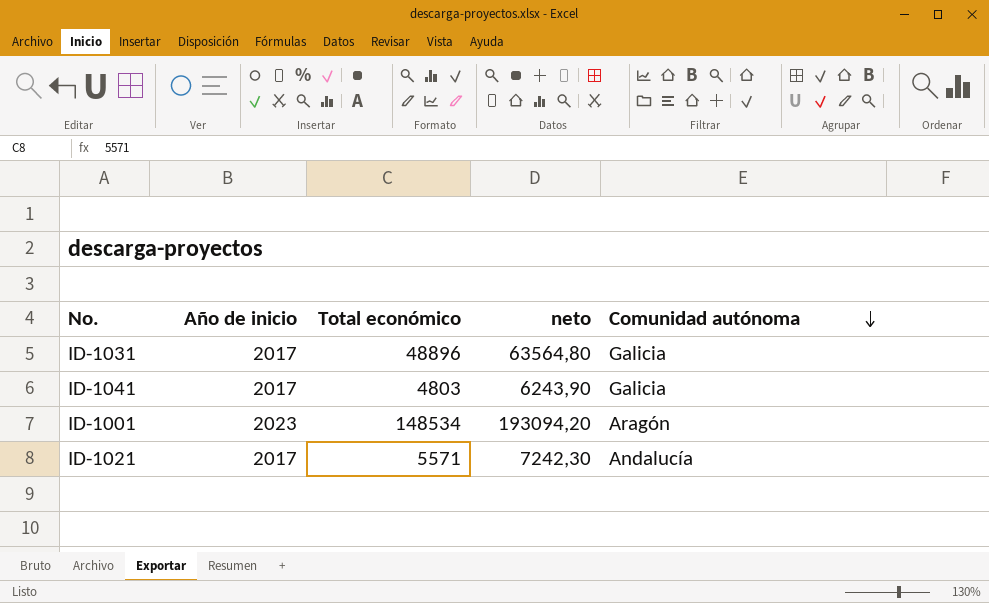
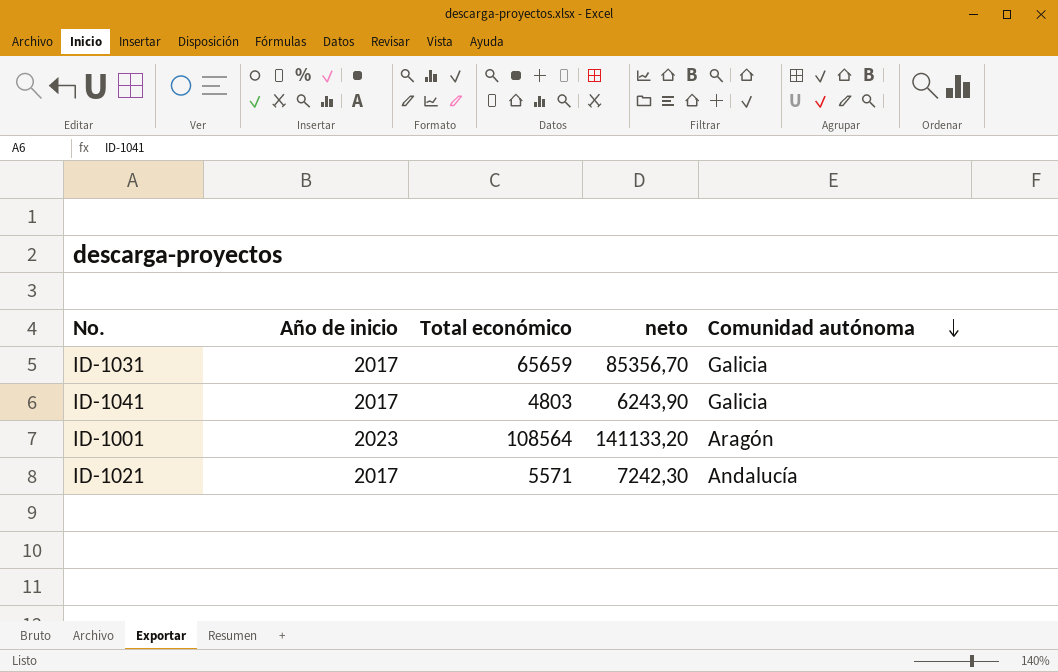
ID-1031 | Total económico: 48896 -> 65659
ID-1031 | neto: 63564,80 -> 85356,70
ID-1001 | Total económico: 148534 -> 108564
ID-1001 | neto: 193094,20 -> 141133,20

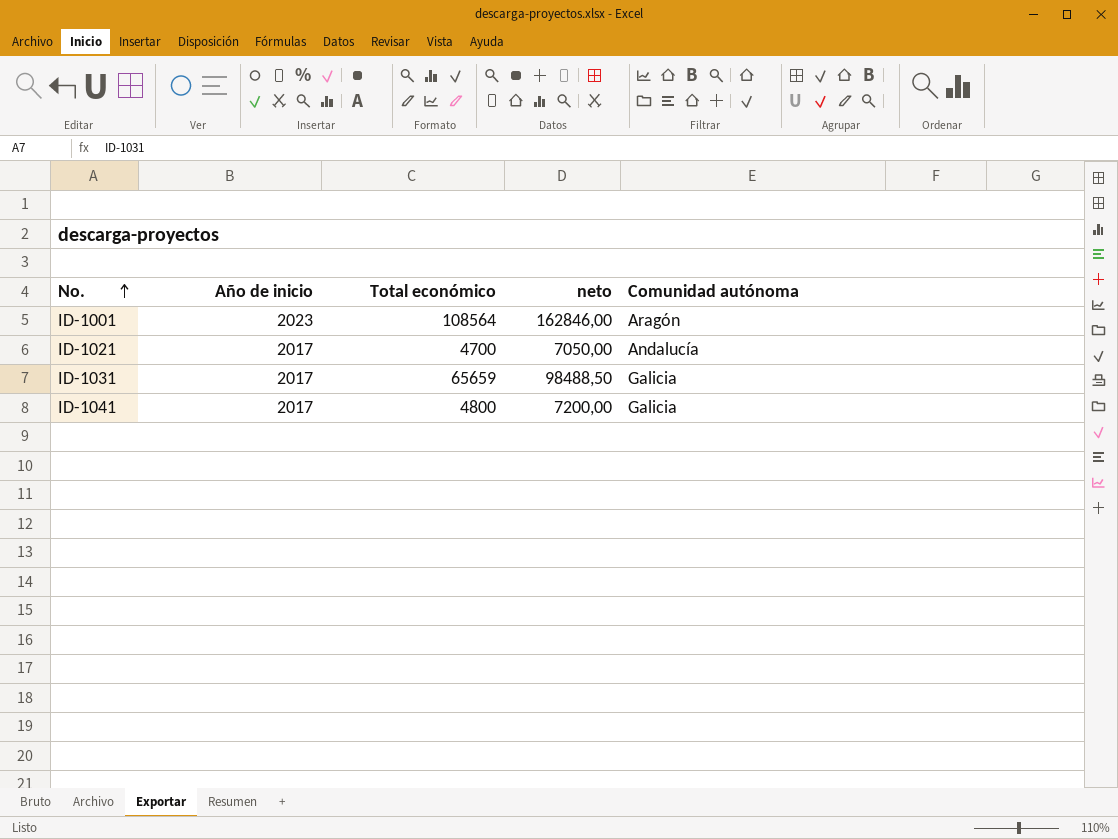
row order: Comunidad autónoma descending -> No. ascending
column neto | formula: [Total económico] * 1,3 -> [Total económico] * 1,5
ID-1021 | Total económico: 5571 -> 4700
ID-1041 | Total económico: 4803 -> 4800

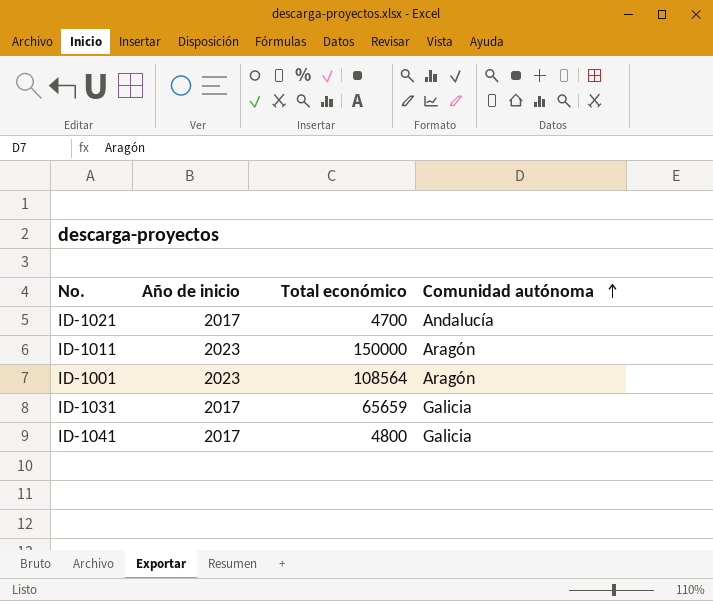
row order: No. ascending -> Comunidad autónoma ascending
column neto | formula: [Total económico] * 1,5 -> none
row ID-1011: none -> 2023 | 150000 | Aragón

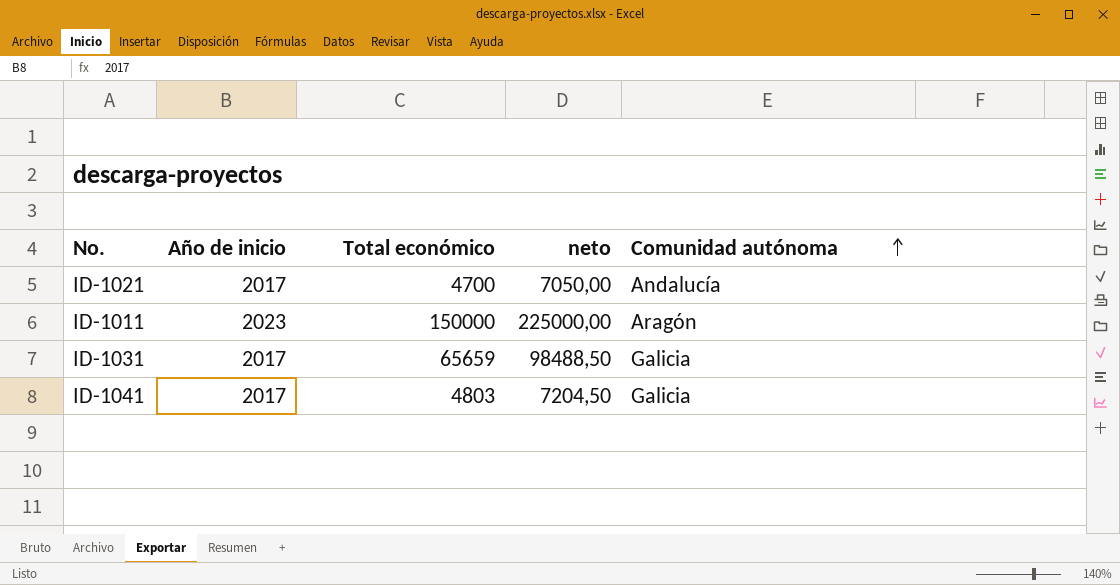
column neto | formula: none -> [Total económico] * 1,5
row ID-1001: 2023 | 108564 | Aragón -> none
ID-1041 | Total económico: 4800 -> 4803

